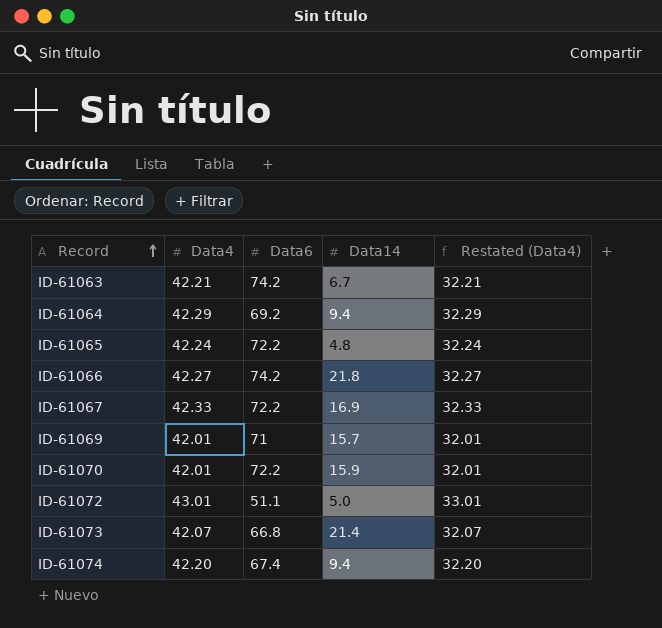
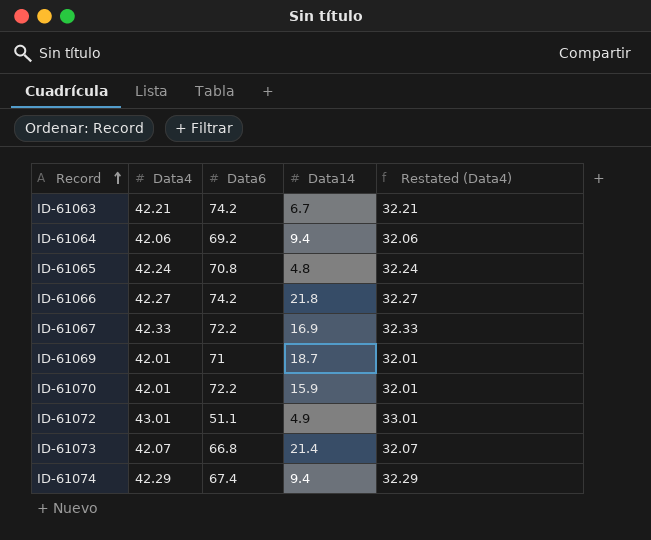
ID-61064 | Data4: 42.29 -> 42.06
ID-61064 | Restated (Data4): 32.29 -> 32.06
ID-61065 | Data6: 72.2 -> 70.8
ID-61069 | Data14: 15.7 -> 18.7
ID-61072 | Data14: 5.0 -> 4.9
ID-61074 | Data4: 42.20 -> 42.29
ID-61074 | Restated (Data4): 32.20 -> 32.29

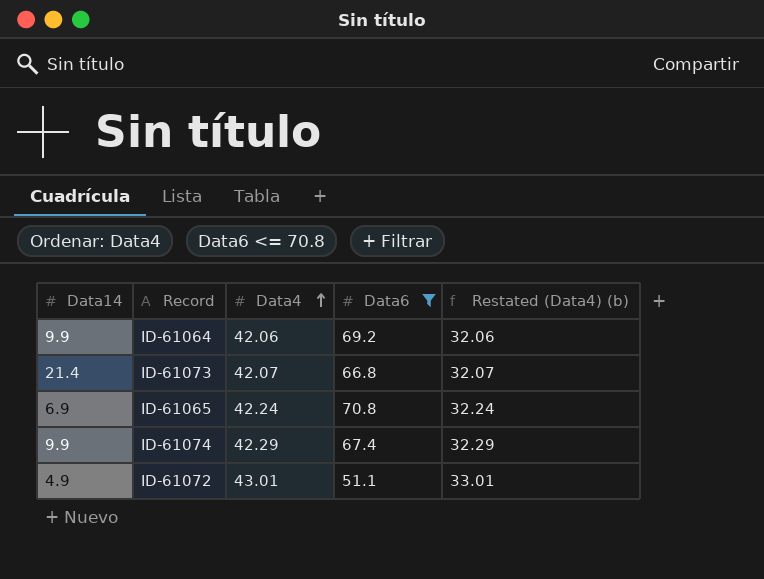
filter: none -> Data6 <= 70.8
row order: Record ascending -> Data4 ascending
column Data14 | position: 4 -> 1
column name: Restated (Data4) -> Restated (Data4) (b)
ID-61064 | Data14: 9.4 -> 9.9
ID-61065 | Data14: 4.8 -> 6.9
ID-61074 | Data14: 9.4 -> 9.9

